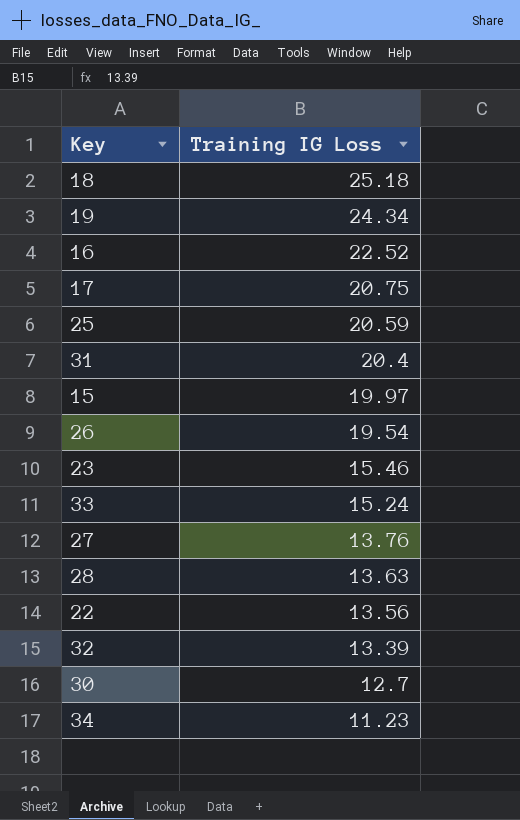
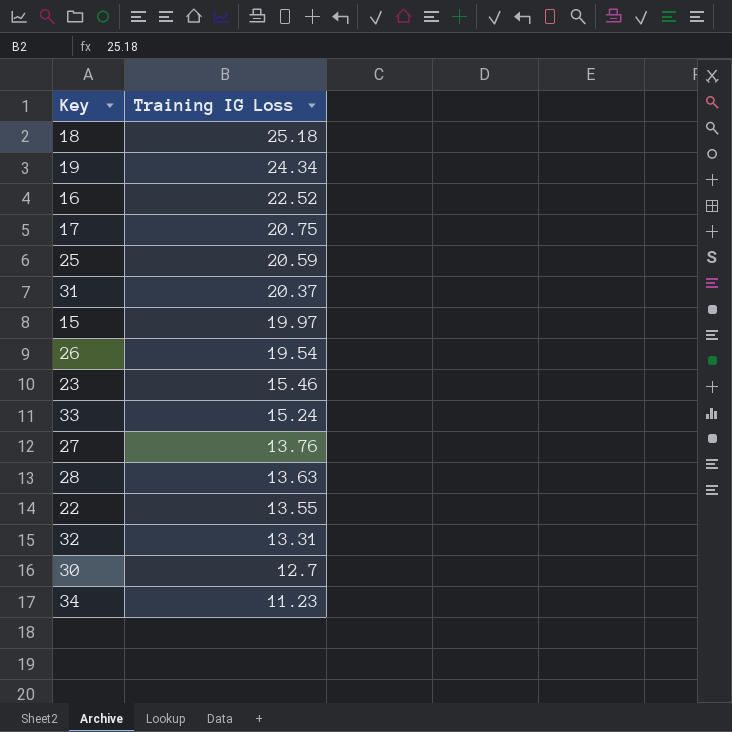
31 | Training IG Loss: 20.4 -> 20.37
22 | Training IG Loss: 13.56 -> 13.55
32 | Training IG Loss: 13.39 -> 13.31

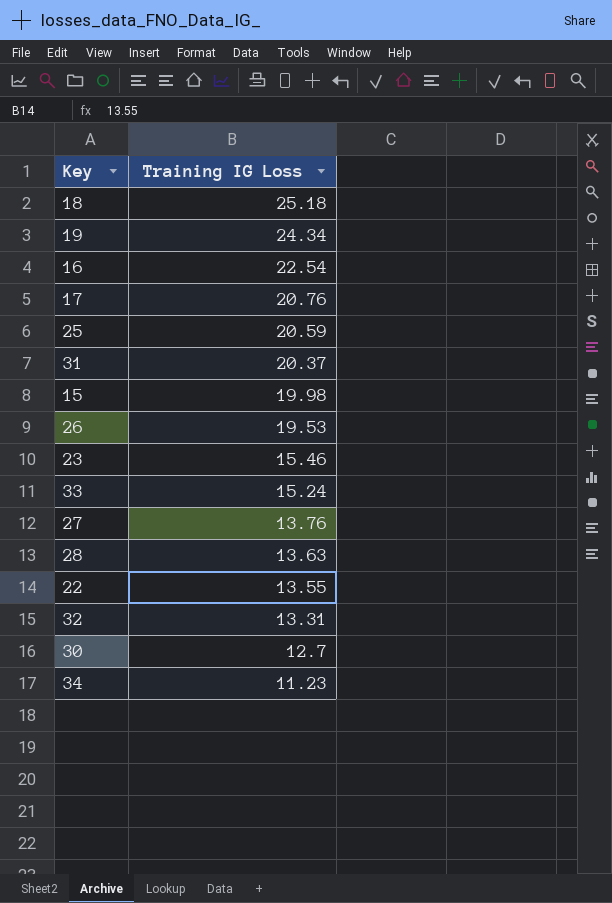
16 | Training IG Loss: 22.52 -> 22.54
17 | Training IG Loss: 20.75 -> 20.76
15 | Training IG Loss: 19.97 -> 19.98
26 | Training IG Loss: 19.54 -> 19.53

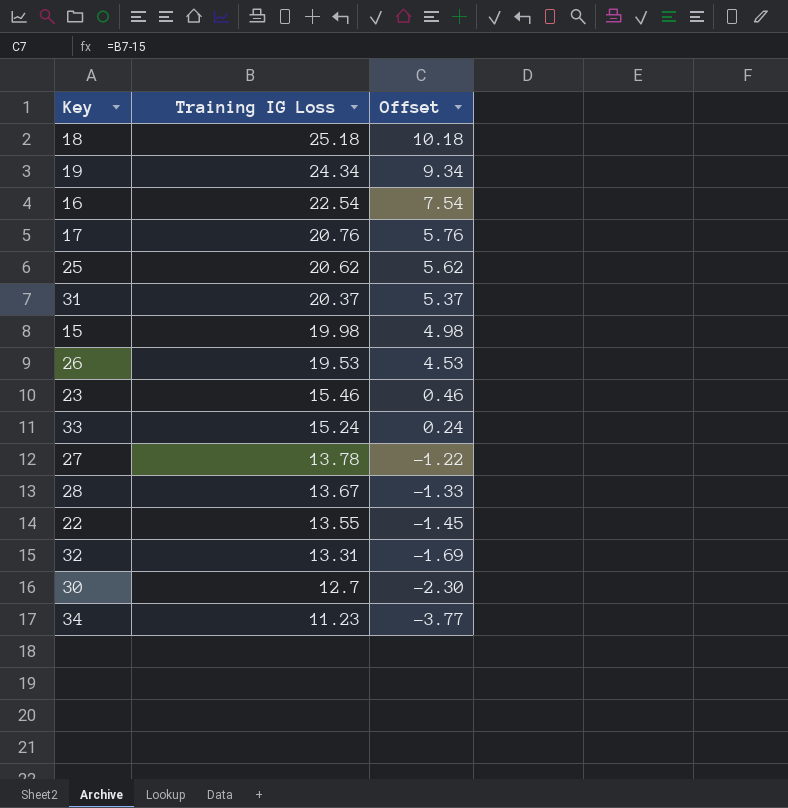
column Offset | formula: none -> [Training IG Loss] - 15
25 | Training IG Loss: 20.59 -> 20.62
27 | Training IG Loss: 13.76 -> 13.78
28 | Training IG Loss: 13.63 -> 13.67

